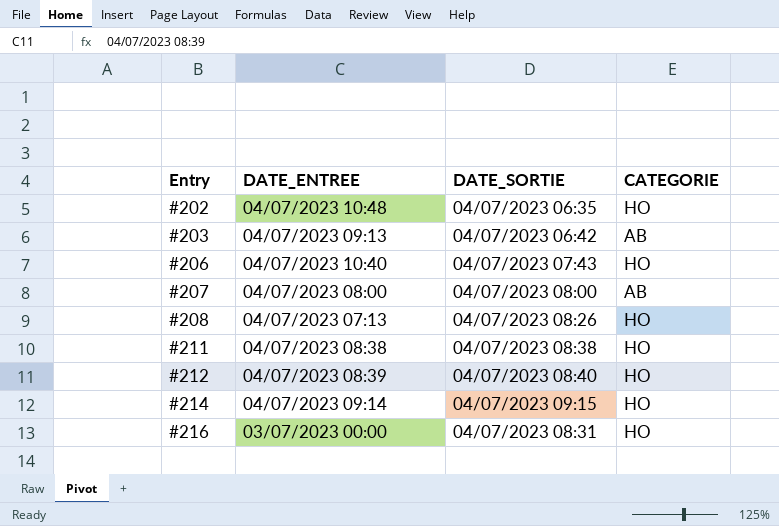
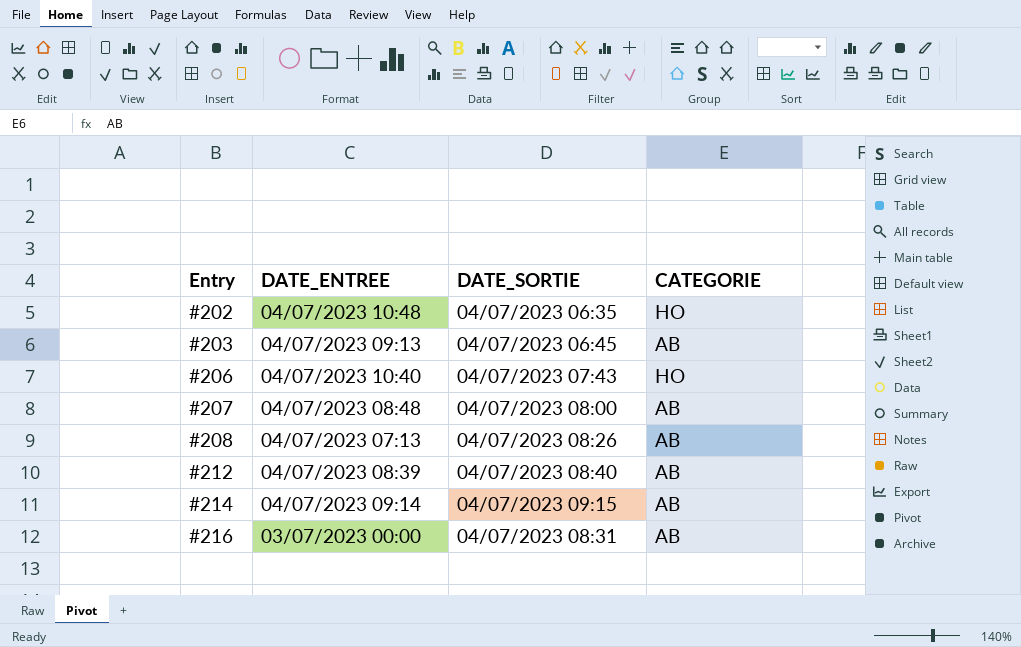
row #211: 04/07/2023 08:38 | 04/07/2023 08:38 | HO -> none
#203 | DATE_SORTIE: 04/07/2023 06:42 -> 04/07/2023 06:45
#207 | DATE_ENTREE: 04/07/2023 08:00 -> 04/07/2023 08:48
#208 | CATEGORIE: HO -> AB
#212 | CATEGORIE: HO -> AB
#214 | CATEGORIE: HO -> AB
#216 | CATEGORIE: HO -> AB

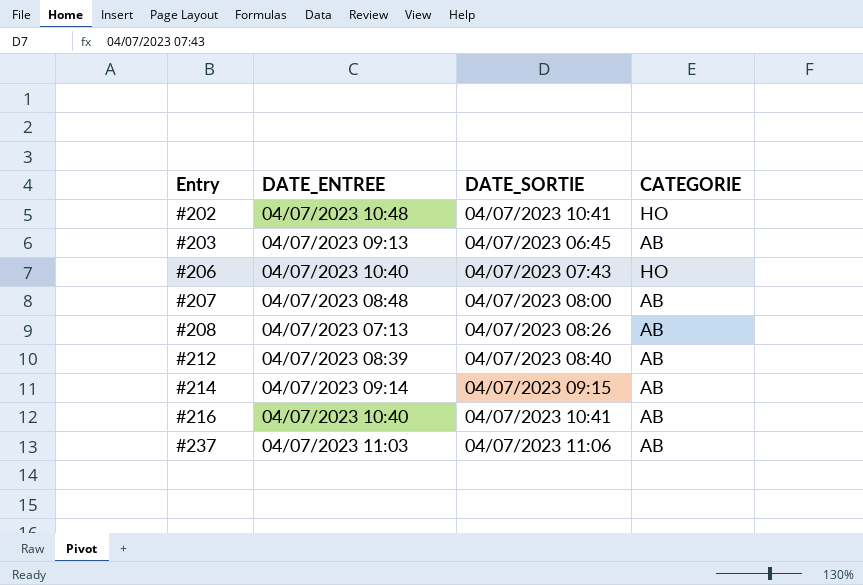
#202 | DATE_SORTIE: 04/07/2023 06:35 -> 04/07/2023 10:41
#216 | DATE_ENTREE: 03/07/2023 00:00 -> 04/07/2023 10:40
#216 | DATE_SORTIE: 04/07/2023 08:31 -> 04/07/2023 10:41
row #237: none -> 04/07/2023 11:03 | 04/07/2023 11:06 | AB

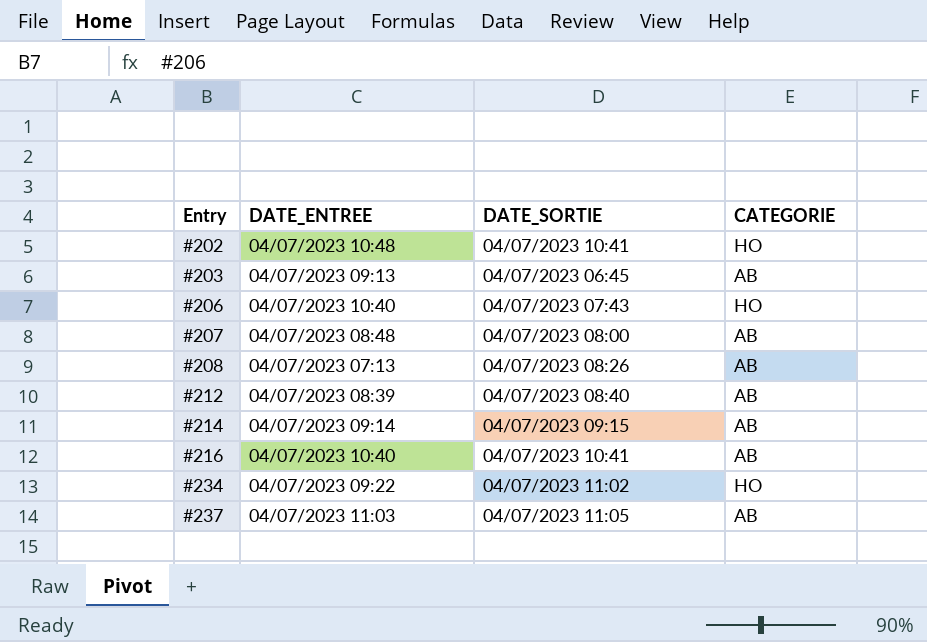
row #234: none -> 04/07/2023 09:22 | 04/07/2023 11:02 | HO
#237 | DATE_SORTIE: 04/07/2023 11:06 -> 04/07/2023 11:05

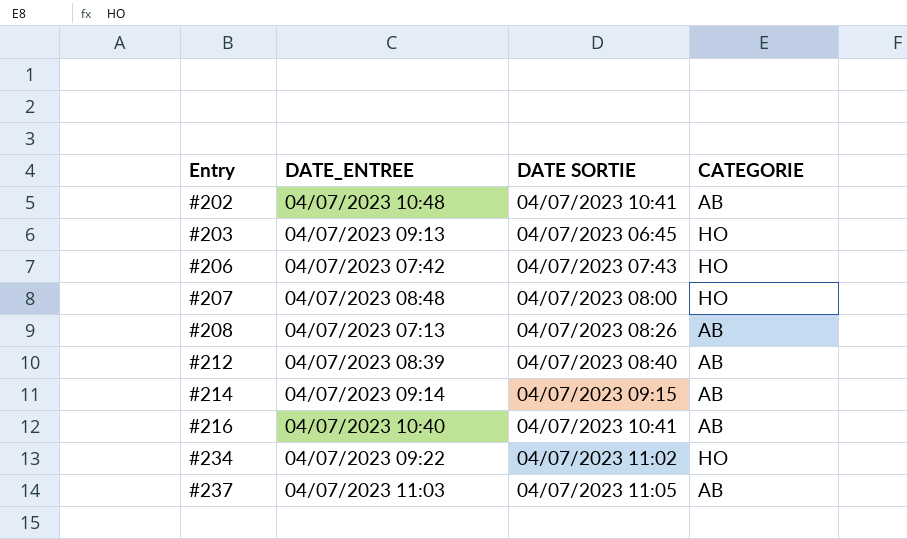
column name: DATE_SORTIE -> DATE SORTIE
#202 | CATEGORIE: HO -> AB
#203 | CATEGORIE: AB -> HO
#206 | DATE_ENTREE: 04/07/2023 10:40 -> 04/07/2023 07:42
#207 | CATEGORIE: AB -> HO

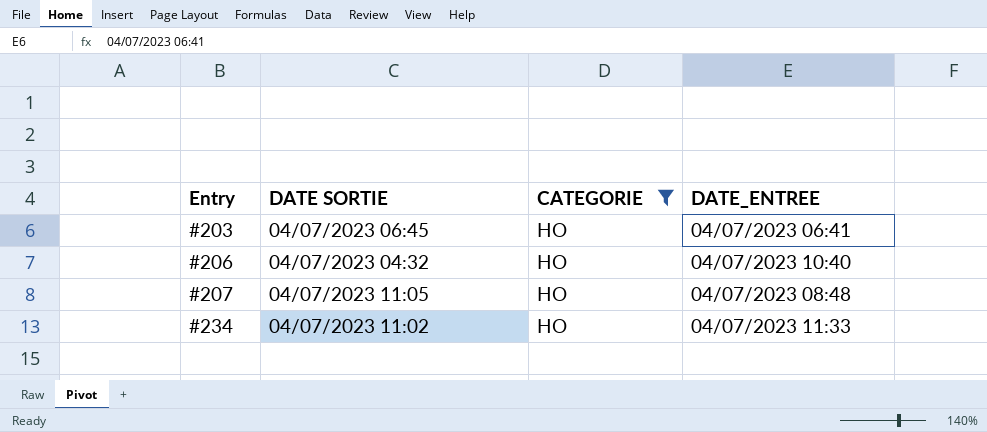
filter: none -> CATEGORIE = HO
column DATE_ENTREE | position: 2 -> 4
#203 | DATE_ENTREE: 04/07/2023 09:13 -> 04/07/2023 06:41
#206 | DATE SORTIE: 04/07/2023 07:43 -> 04/07/2023 04:32
#206 | DATE_ENTREE: 04/07/2023 07:42 -> 04/07/2023 10:40
#207 | DATE SORTIE: 04/07/2023 08:00 -> 04/07/2023 11:05
#234 | DATE_ENTREE: 04/07/2023 09:22 -> 04/07/2023 11:33

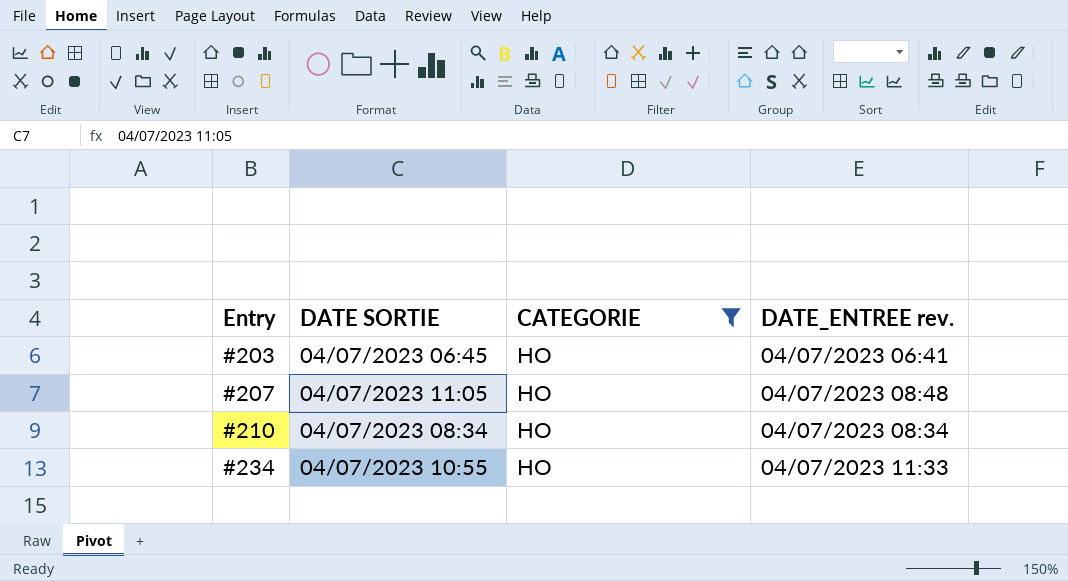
column name: DATE_ENTREE -> DATE_ENTREE rev.
row #206: 04/07/2023 04:32 | HO | 04/07/2023 10:40 -> none
row #210: none -> 04/07/2023 08:34 | HO | 04/07/2023 08:34
#234 | DATE SORTIE: 04/07/2023 11:02 -> 04/07/2023 10:55

